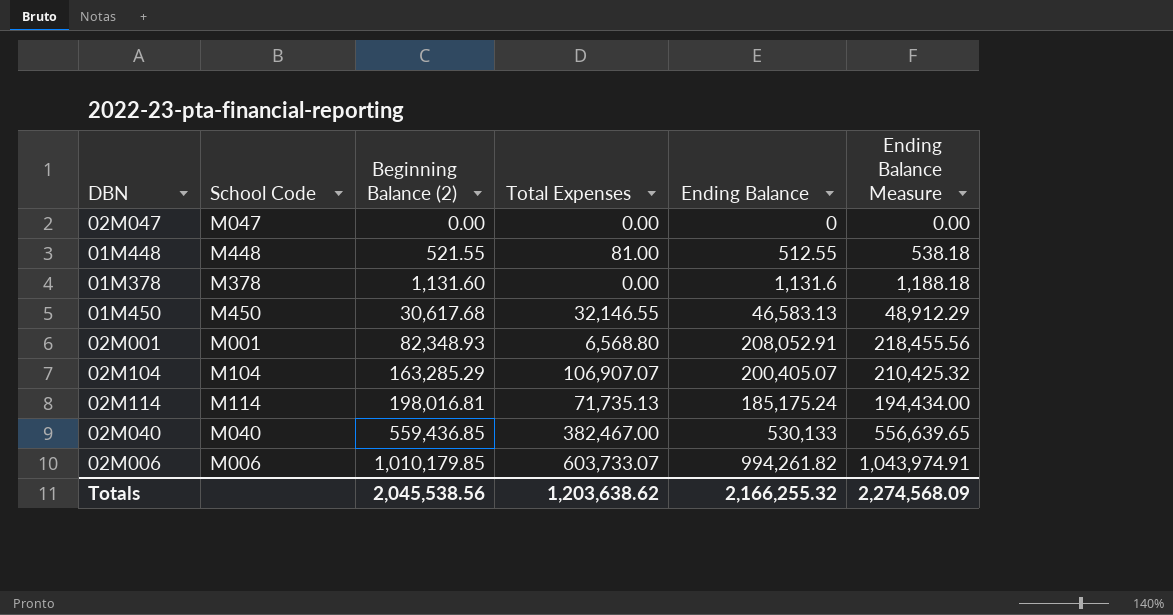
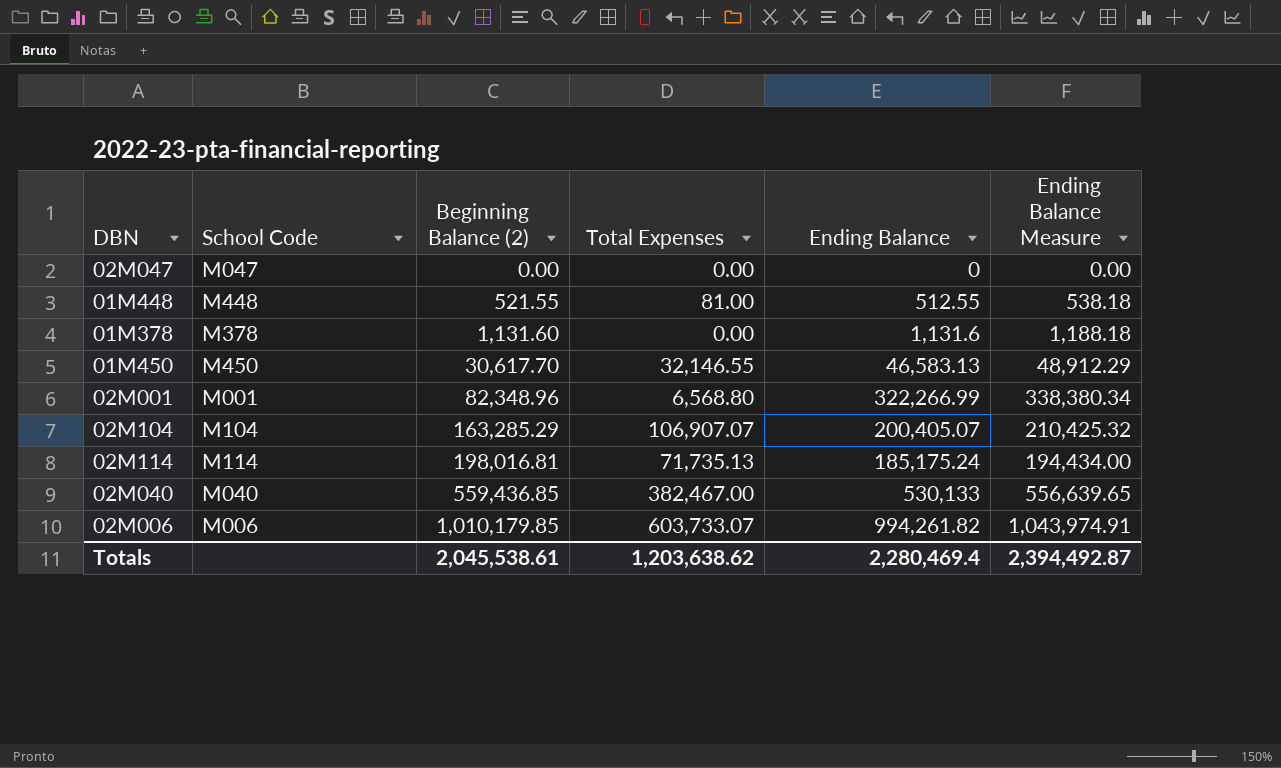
01M450 | Beginning Balance (2): 30,617.68 -> 30,617.70
02M001 | Beginning Balance (2): 82,348.93 -> 82,348.96
02M001 | Ending Balance: 208,052.91 -> 322,266.99
02M001 | Ending Balance Measure: 218,455.56 -> 338,380.34
Totals | Beginning Balance (2): 2,045,538.56 -> 2,045,538.61
Totals | Ending Balance: 2,166,255.32 -> 2,280,469.4
Totals | Ending Balance Measure: 2,274,568.09 -> 2,394,492.87

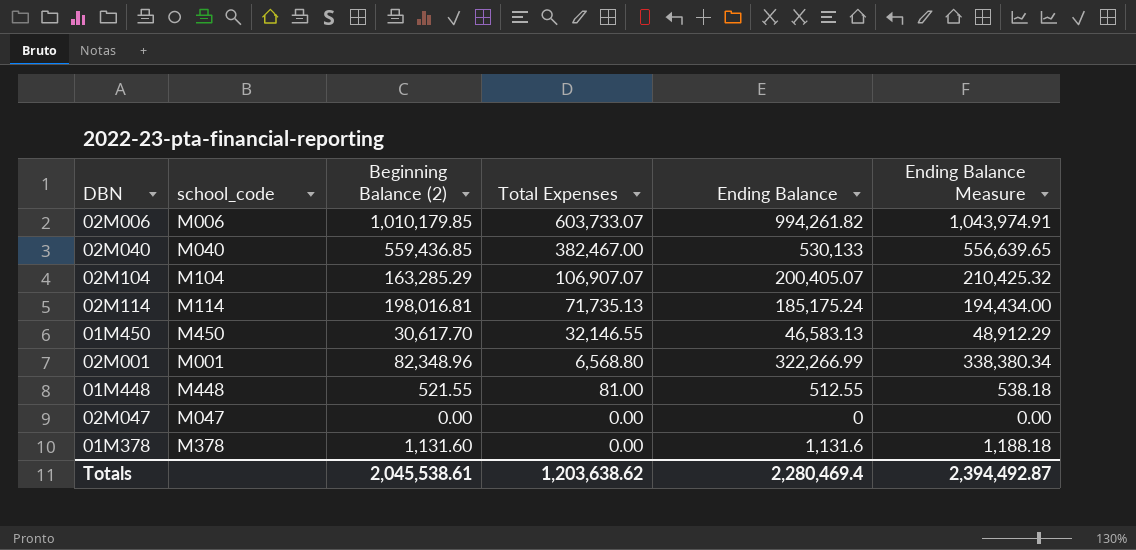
row order: Beginning Balance (2) ascending -> Total Expenses descending
column name: School Code -> school_code

